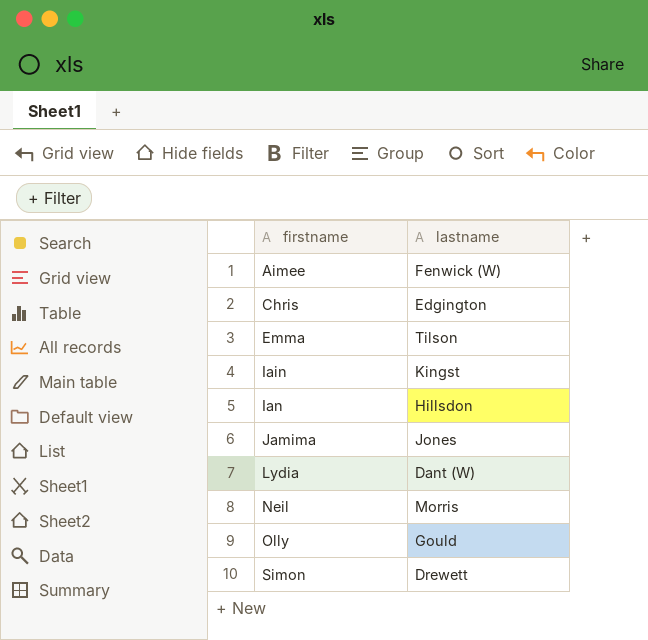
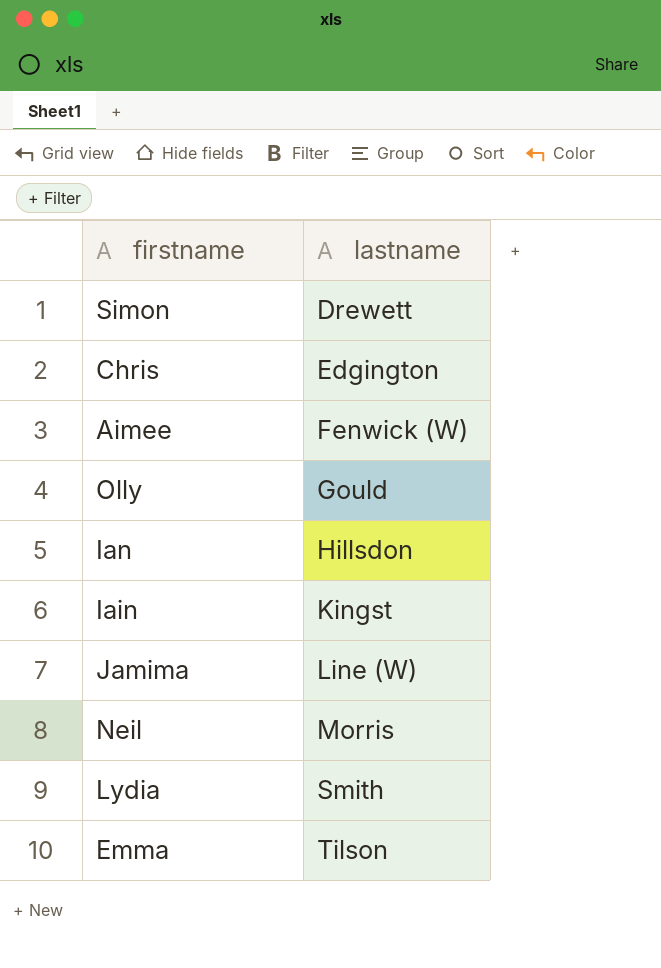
row order: firstname ascending -> lastname ascending
Jamima | lastname: Jones -> Line (W)
Lydia | lastname: Dant (W) -> Smith

